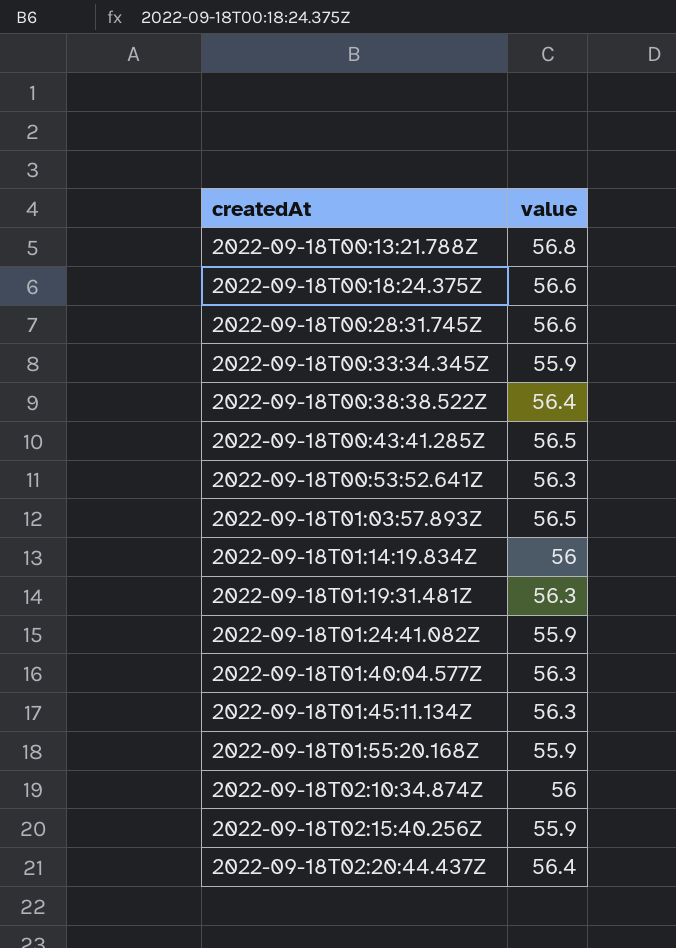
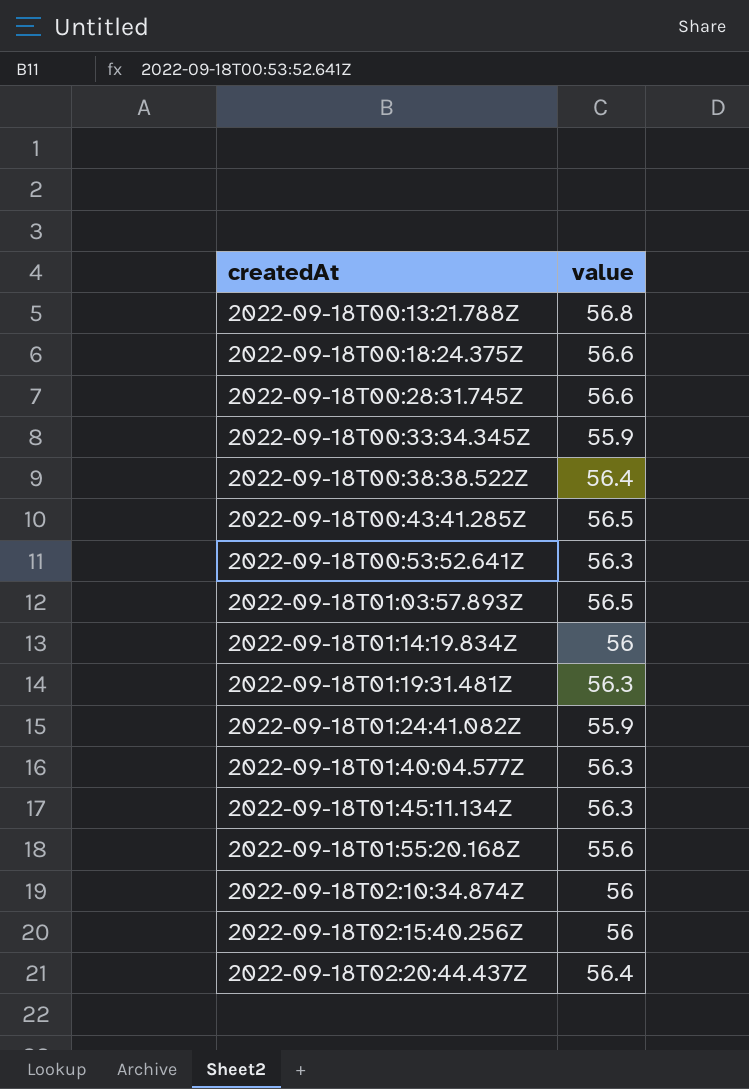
2022-09-18T01:55:20.168Z | value: 55.9 -> 55.6
2022-09-18T02:15:40.256Z | value: 55.9 -> 56

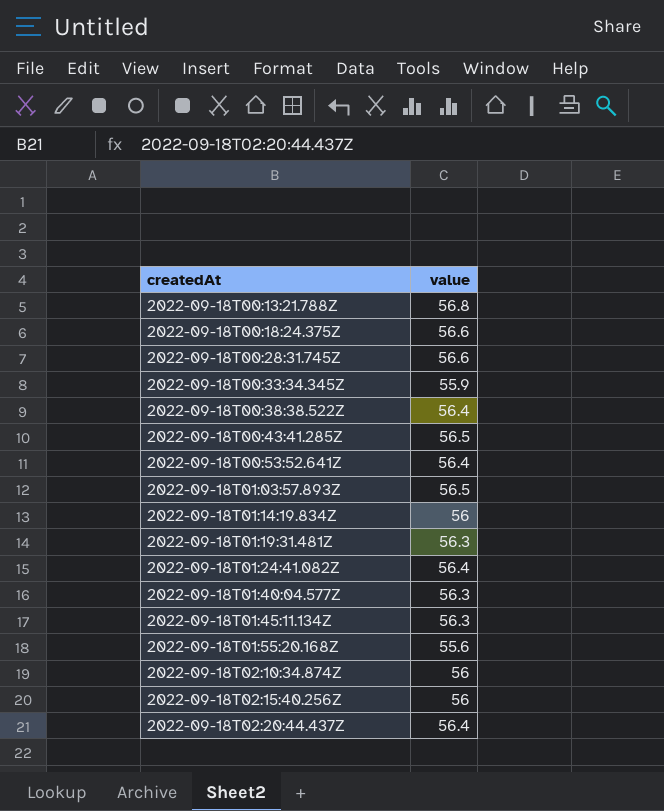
2022-09-18T00:53:52.641Z | value: 56.3 -> 56.4
2022-09-18T01:24:41.082Z | value: 55.9 -> 56.4

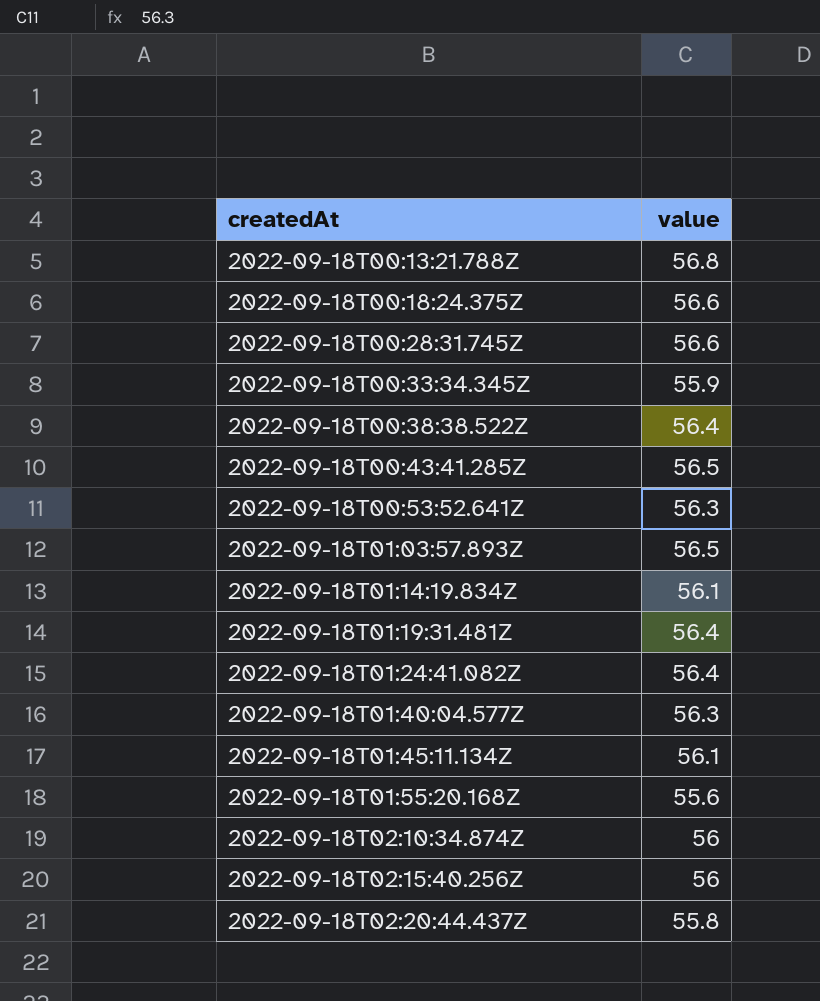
2022-09-18T00:53:52.641Z | value: 56.4 -> 56.3
2022-09-18T01:14:19.834Z | value: 56 -> 56.1
2022-09-18T01:19:31.481Z | value: 56.3 -> 56.4
2022-09-18T01:45:11.134Z | value: 56.3 -> 56.1
2022-09-18T02:20:44.437Z | value: 56.4 -> 55.8

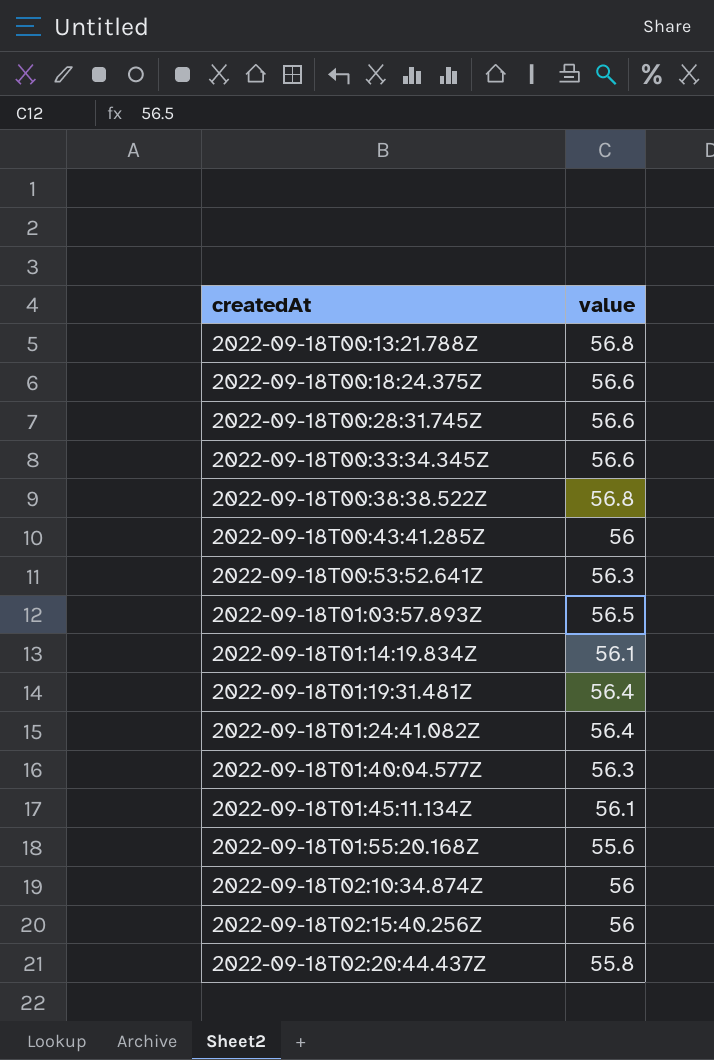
2022-09-18T00:33:34.345Z | value: 55.9 -> 56.6
2022-09-18T00:38:38.522Z | value: 56.4 -> 56.8
2022-09-18T00:43:41.285Z | value: 56.5 -> 56

